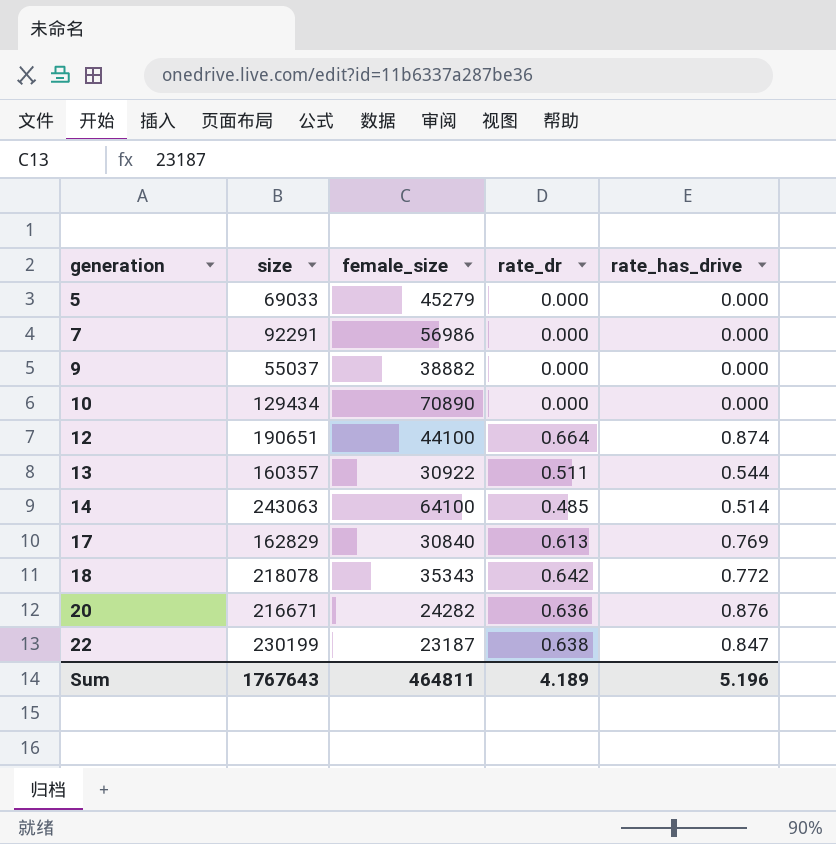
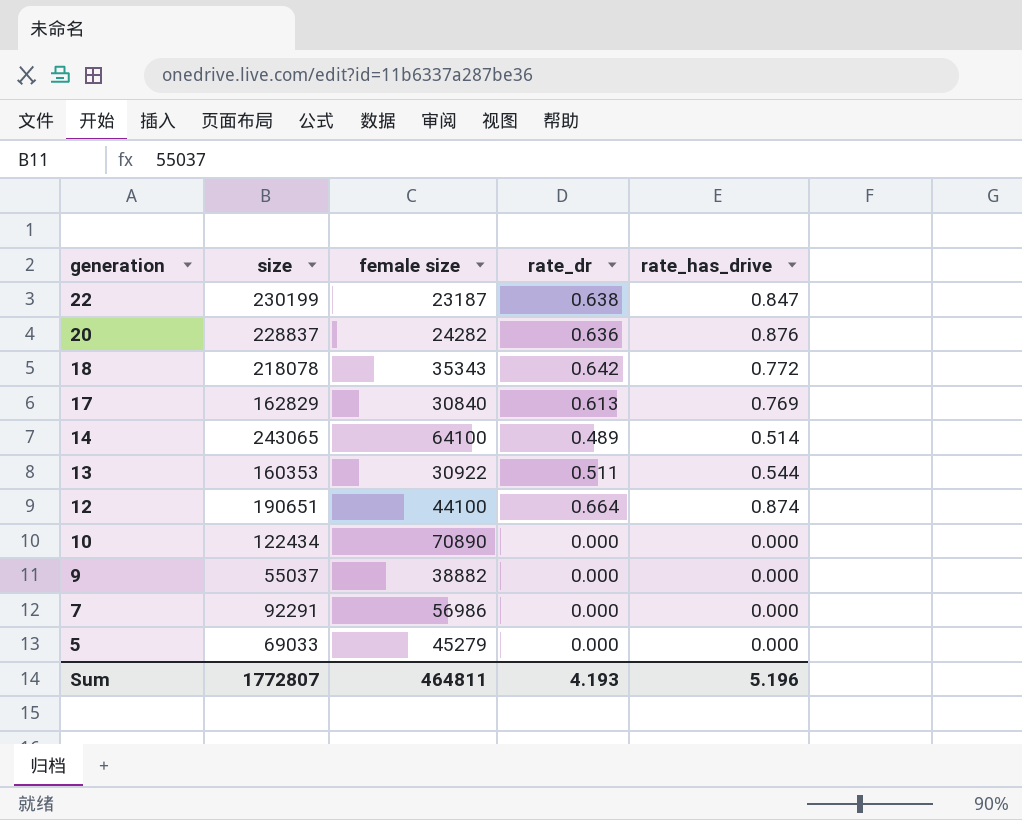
row order: generation ascending -> generation descending
column name: female_size -> female size
20 | size: 216671 -> 228837
14 | size: 243063 -> 243065
14 | rate_dr: 0.485 -> 0.489
13 | size: 160357 -> 160353
10 | size: 129434 -> 122434
Sum | size: 1767643 -> 1772807
Sum | rate_dr: 4.189 -> 4.193

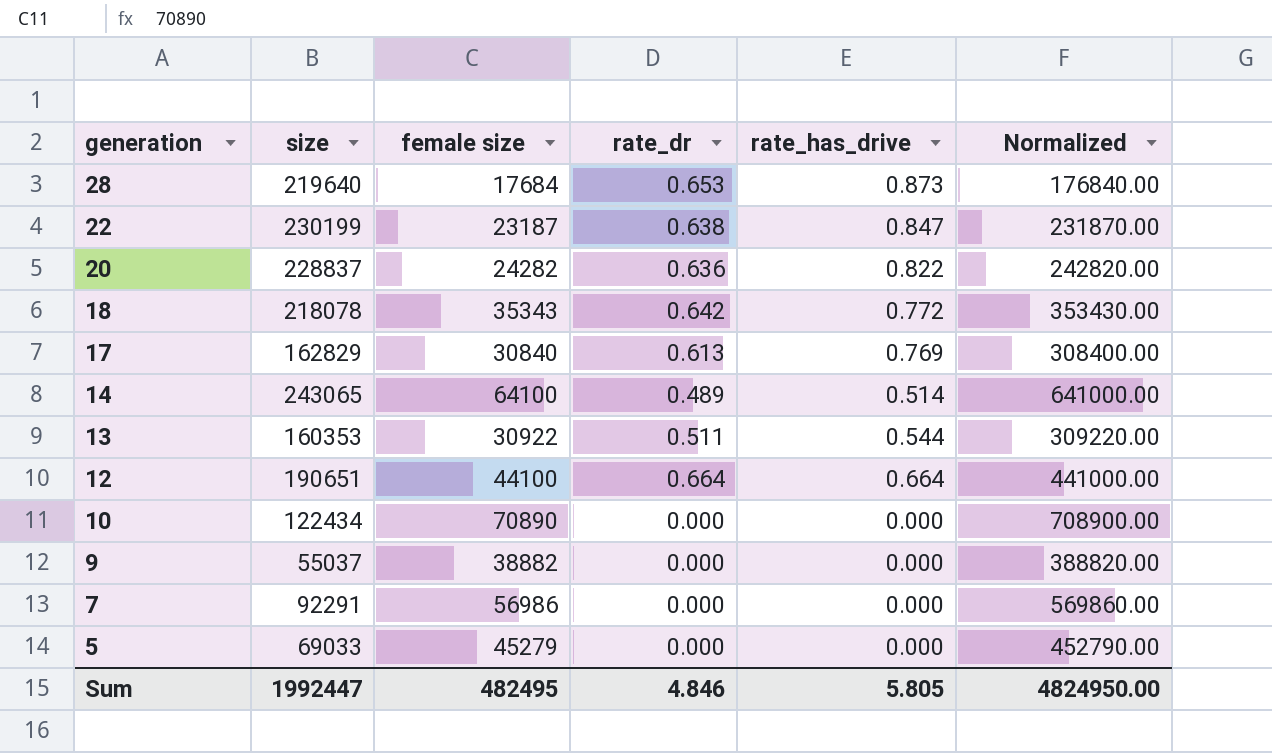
column Normalized | formula: none -> [female size] * 10
row 28: none -> 219640 | 17684 | 0.653 | 0.873 | 176840.00
20 | rate_has_drive: 0.876 -> 0.822
12 | rate_has_drive: 0.874 -> 0.664
Sum | size: 1772807 -> 1992447
Sum | female size: 464811 -> 482495
Sum | rate_dr: 4.193 -> 4.846
Sum | rate_has_drive: 5.196 -> 5.805

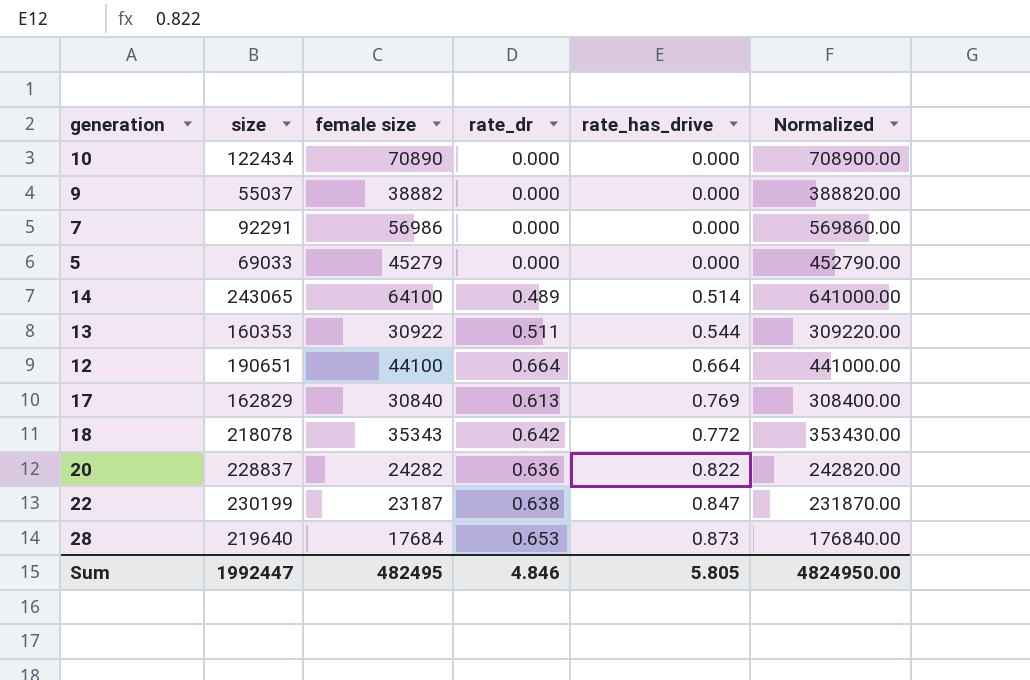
row order: generation descending -> rate_has_drive ascending

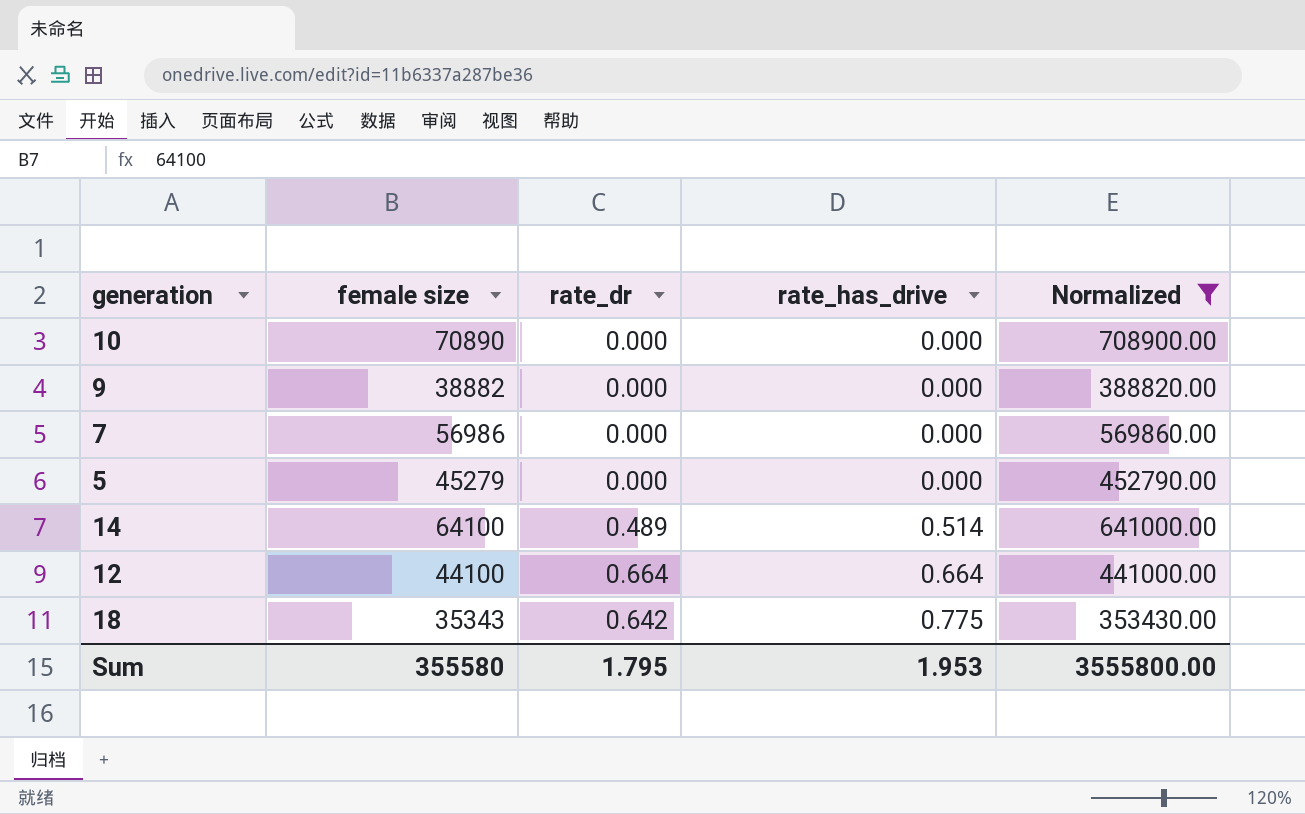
filter: none -> Normalized >= 353430.00
column size | position: 2 -> none
18 | rate_has_drive: 0.772 -> 0.775
Sum | female size: 482495 -> 355580
Sum | rate_dr: 4.846 -> 1.795
Sum | rate_has_drive: 5.805 -> 1.953
Sum | Normalized: 4824950.00 -> 3555800.00

